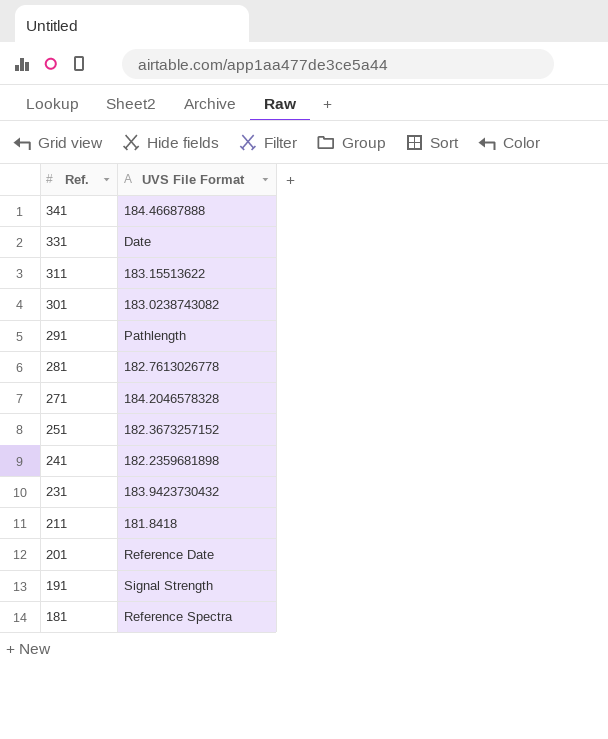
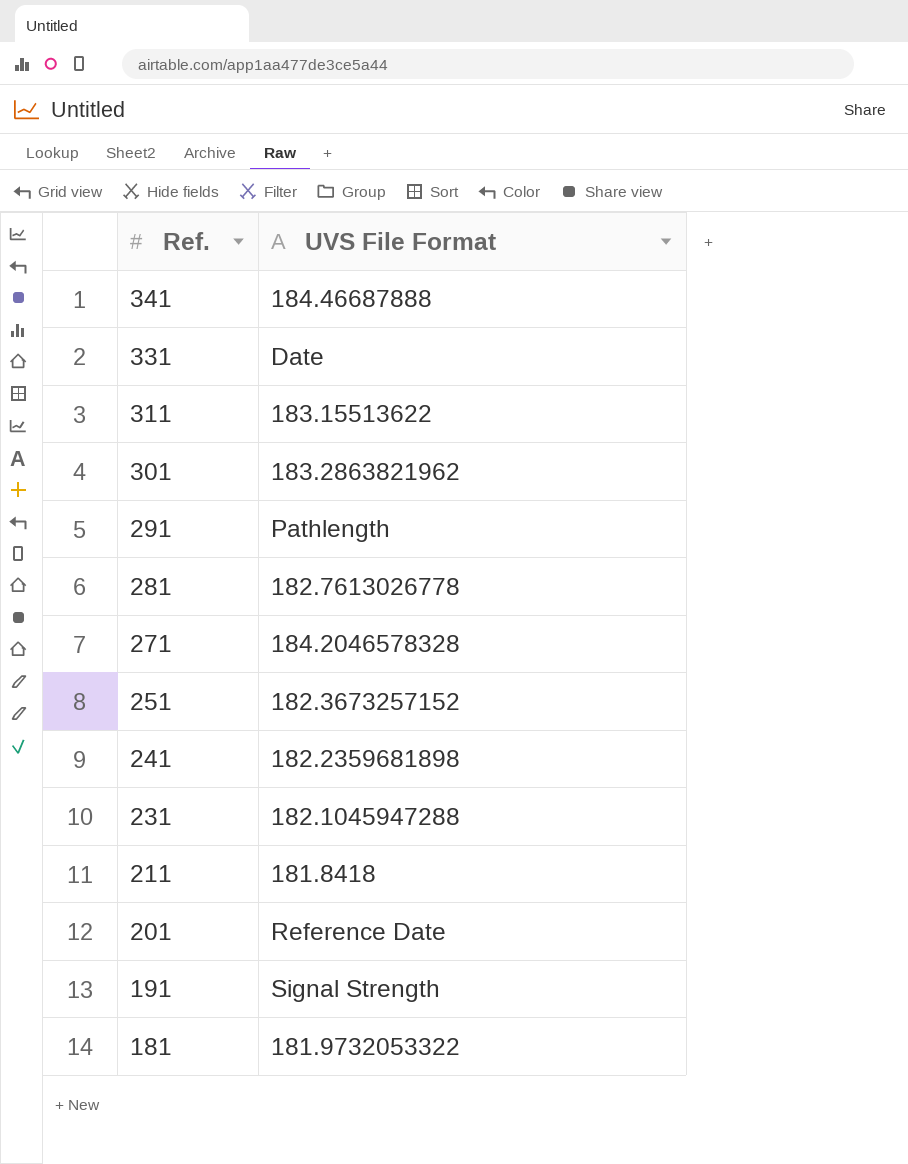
301 | UVS File Format: 183.0238743082 -> 183.2863821962
231 | UVS File Format: 183.9423730432 -> 182.1045947288
181 | UVS File Format: Reference Spectra -> 181.9732053322

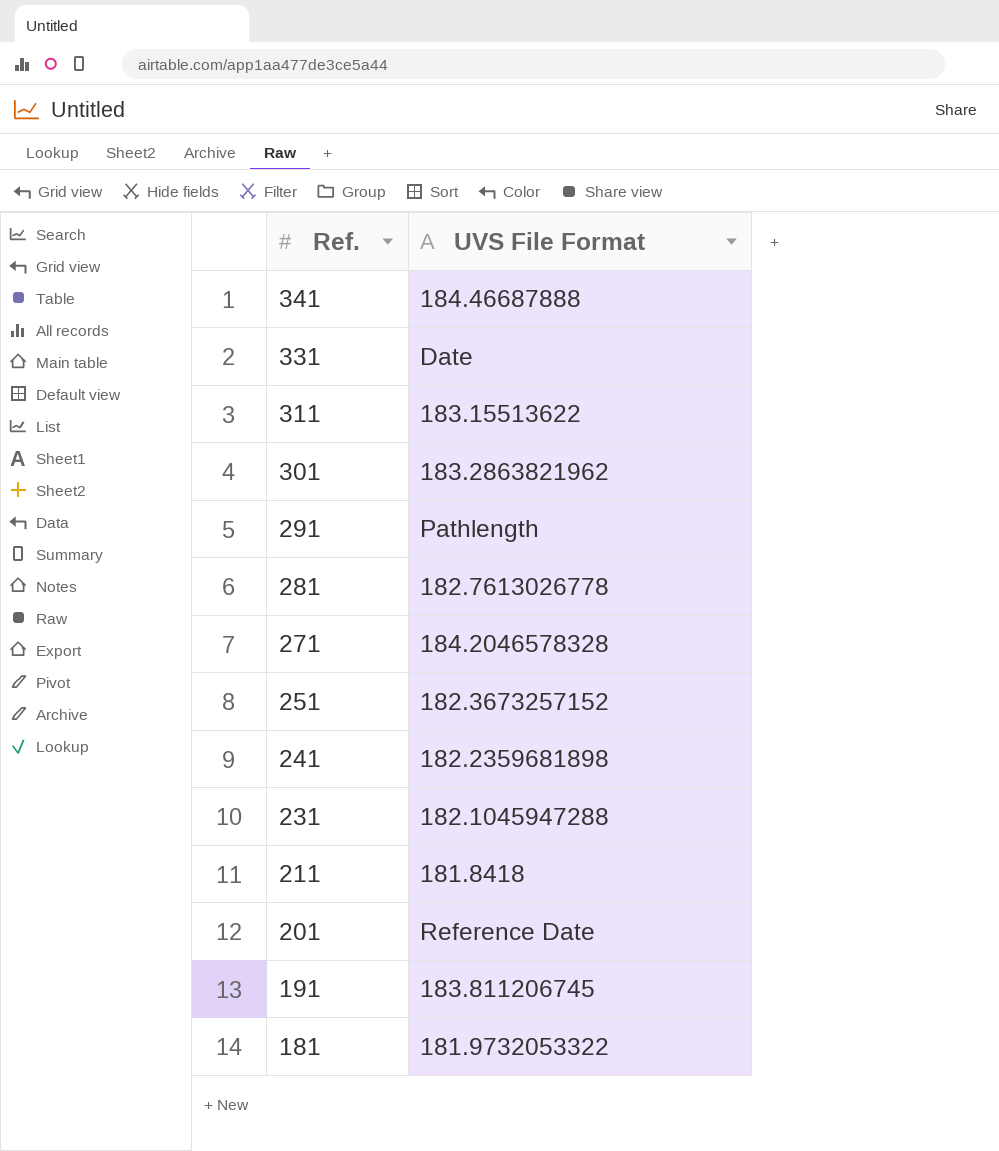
191 | UVS File Format: Signal Strength -> 183.811206745

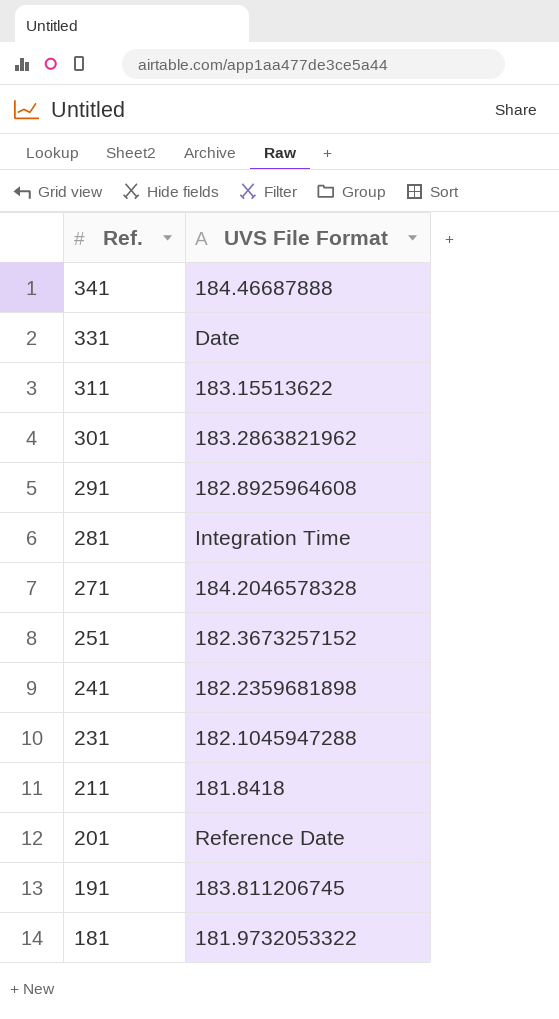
291 | UVS File Format: Pathlength -> 182.8925964608
281 | UVS File Format: 182.7613026778 -> Integration Time

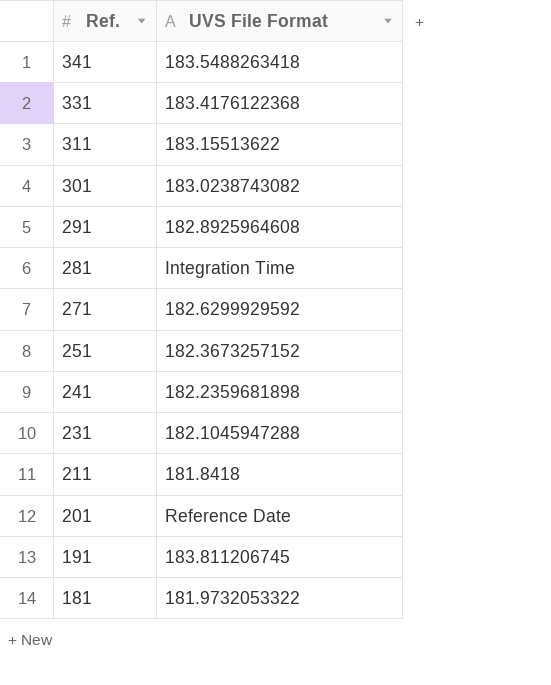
341 | UVS File Format: 184.46687888 -> 183.5488263418
331 | UVS File Format: Date -> 183.4176122368
301 | UVS File Format: 183.2863821962 -> 183.0238743082
271 | UVS File Format: 184.2046578328 -> 182.6299929592

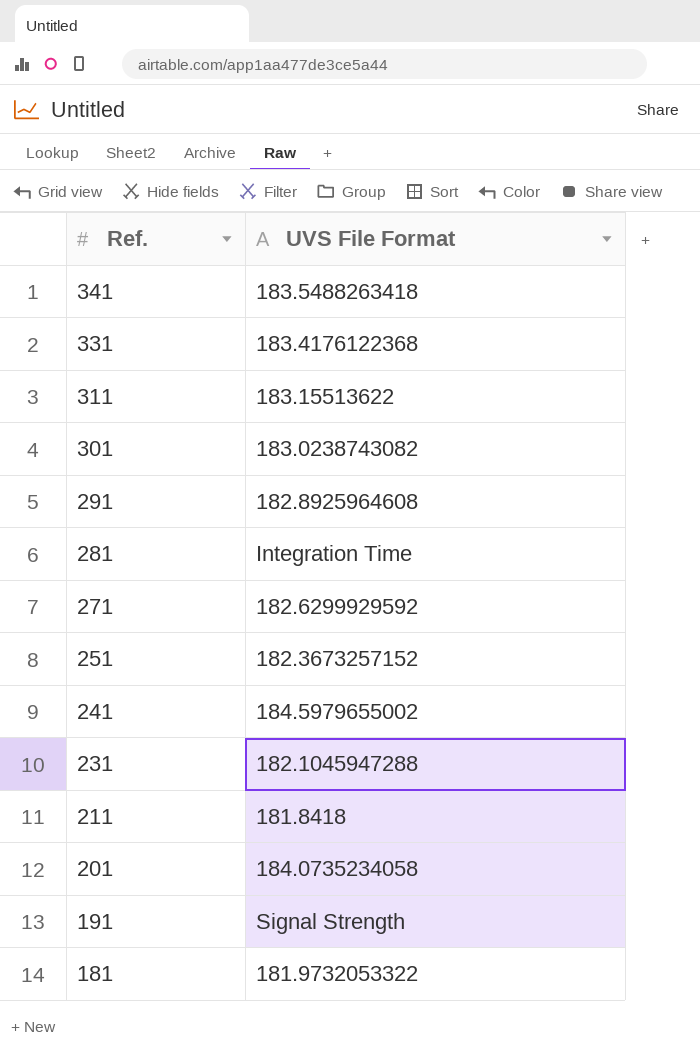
241 | UVS File Format: 182.2359681898 -> 184.5979655002
201 | UVS File Format: Reference Date -> 184.0735234058
191 | UVS File Format: 183.811206745 -> Signal Strength

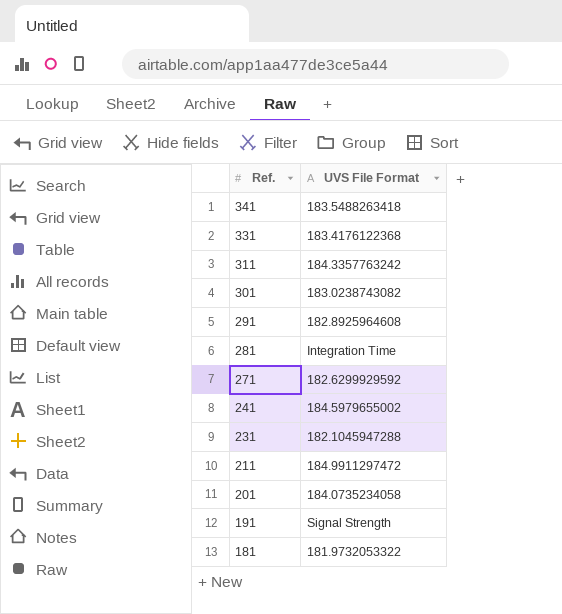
row 251: 182.3673257152 -> none
311 | UVS File Format: 183.15513622 -> 184.3357763242
211 | UVS File Format: 181.8418 -> 184.9911297472

